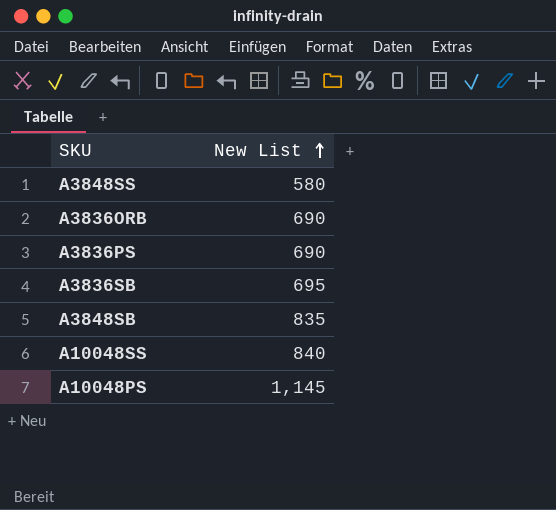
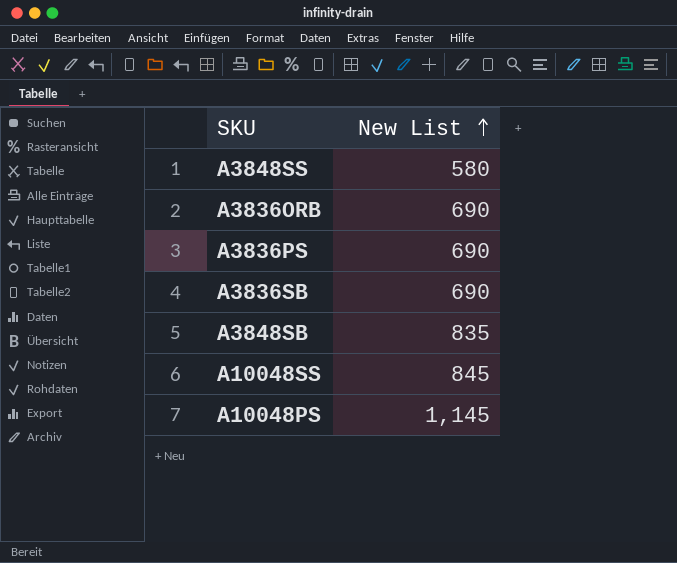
A3836SB | New List: 695 -> 690
A10048SS | New List: 840 -> 845

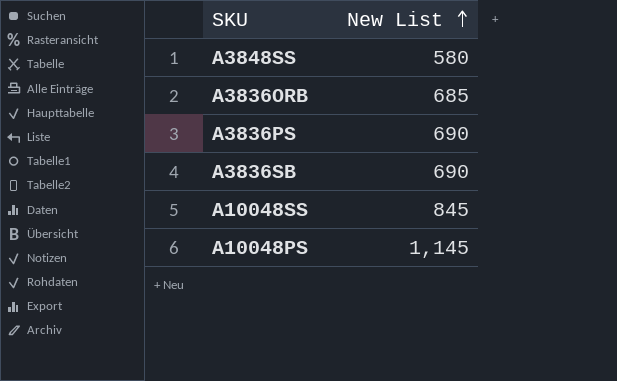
row A3848SB: 835 -> none
A3836ORB | New List: 690 -> 685

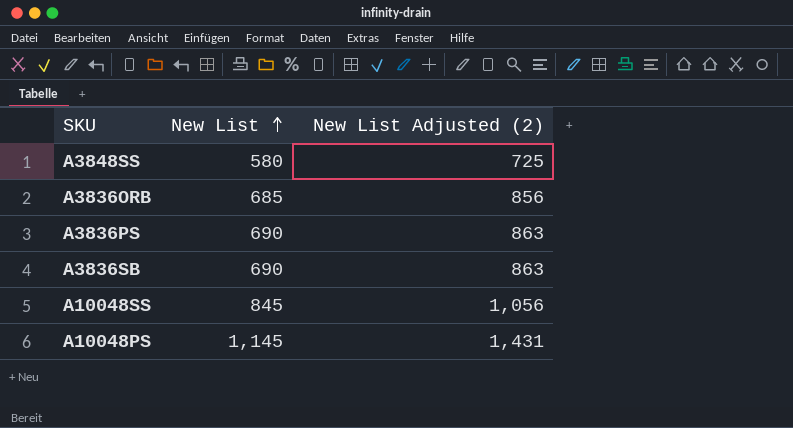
column New List Adjusted (2) | formula: none -> [New List] * 1.25

